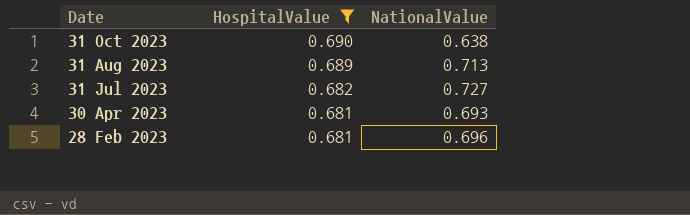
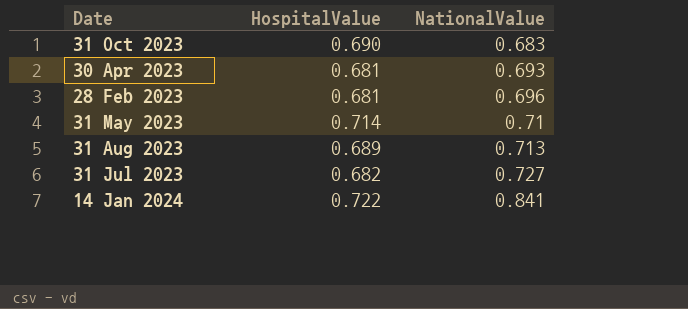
filter: HospitalValue <= 0.690 -> none
row order: Date descending -> NationalValue ascending
31 Oct 2023 | NationalValue: 0.638 -> 0.683

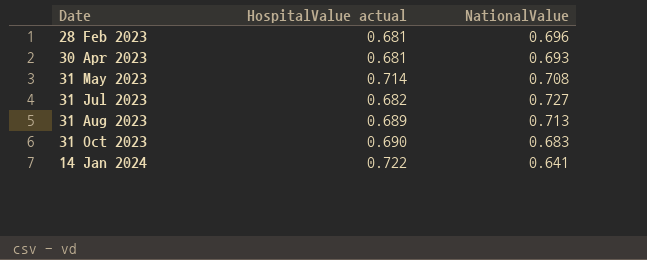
row order: NationalValue ascending -> Date ascending
column name: HospitalValue -> HospitalValue actual
31 May 2023 | NationalValue: 0.71 -> 0.708
14 Jan 2024 | NationalValue: 0.841 -> 0.641

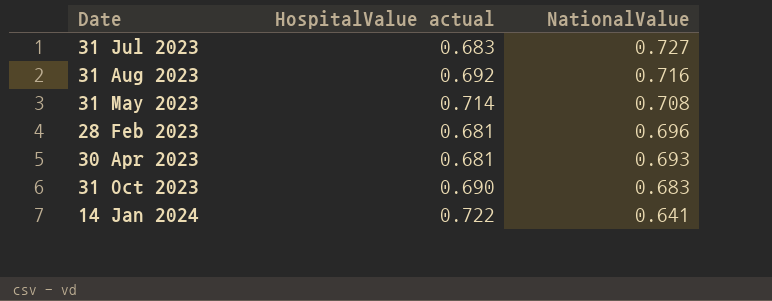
row order: Date ascending -> NationalValue descending
31 Jul 2023 | HospitalValue actual: 0.682 -> 0.683
31 Aug 2023 | HospitalValue actual: 0.689 -> 0.692
31 Aug 2023 | NationalValue: 0.713 -> 0.716

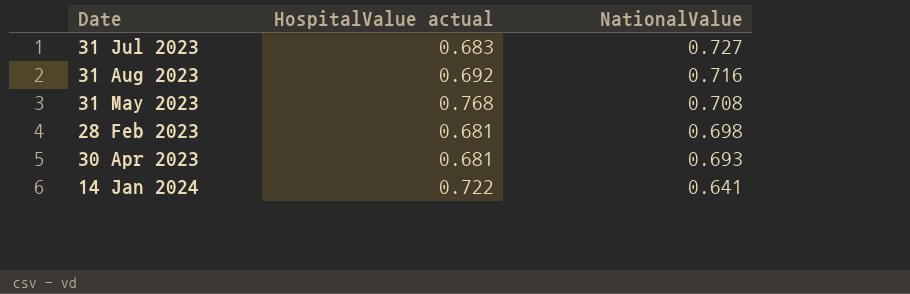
row 31 Oct 2023: 0.690 | 0.683 -> none
31 May 2023 | HospitalValue actual: 0.714 -> 0.768
28 Feb 2023 | NationalValue: 0.696 -> 0.698

